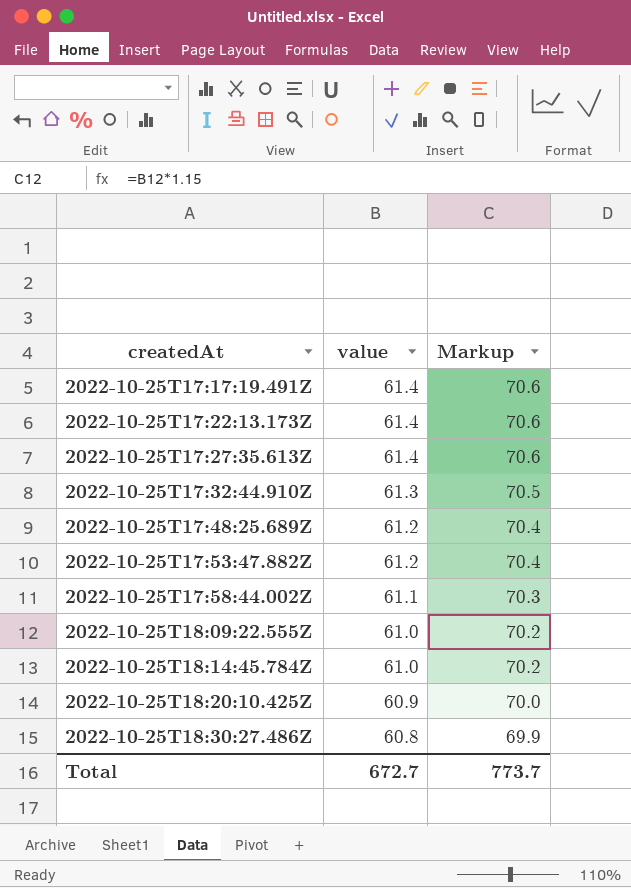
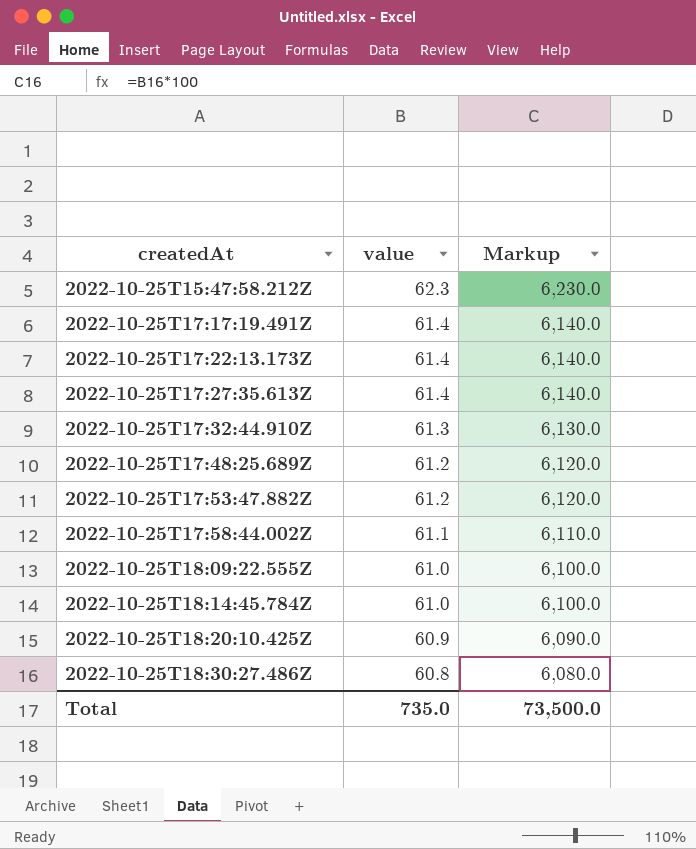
column Markup | formula: [value] * 1.15 -> [value] * 100
row 2022-10-25T15:47:58.212Z: none -> 62.3 | 6,230.0
Total | value: 672.7 -> 735.0
Total | Markup: 773.7 -> 73,500.0

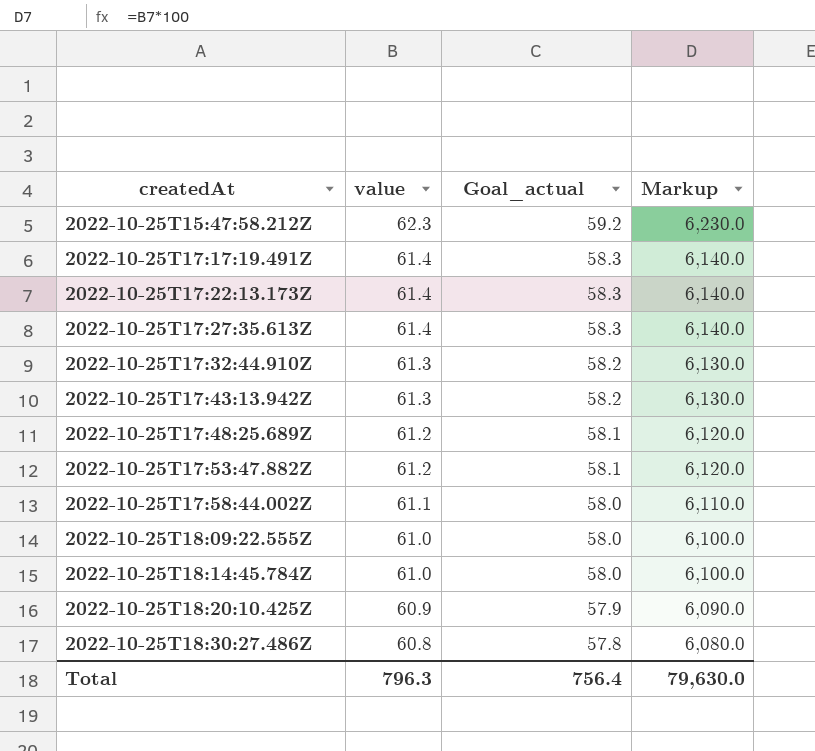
column Goal_actual | formula: none -> [value] * 0.95
row 2022-10-25T17:43:13.942Z: none -> 61.3 | 58.2 | 6,130.0
Total | value: 735.0 -> 796.3
Total | Markup: 73,500.0 -> 79,630.0

